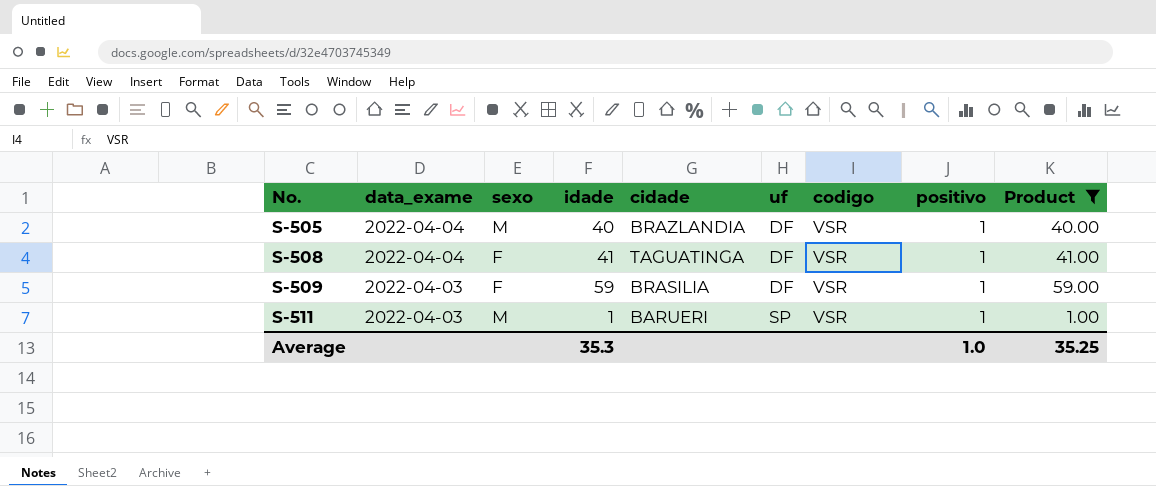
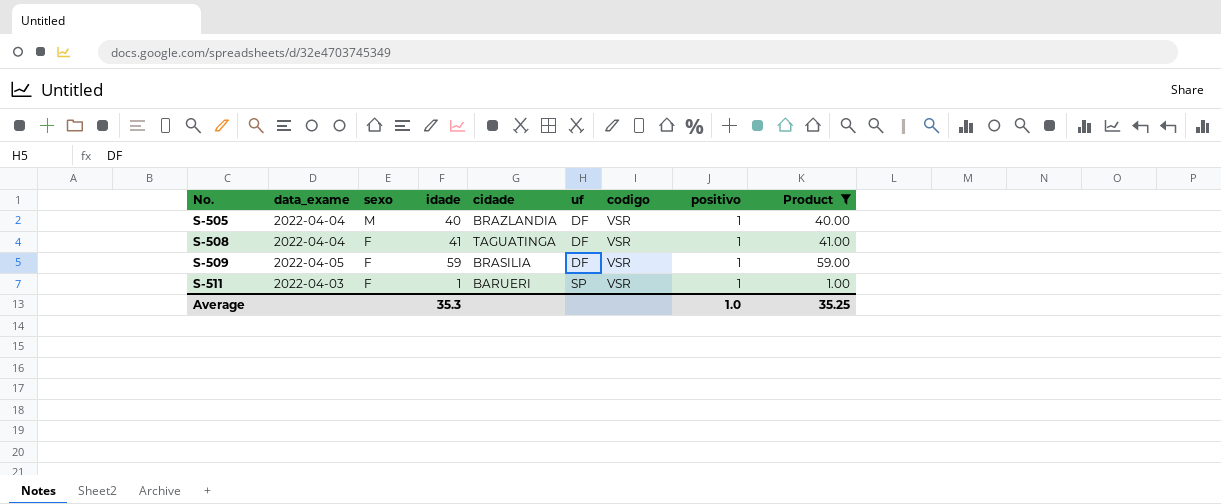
S-509 | data_exame: 2022-04-03 -> 2022-04-05
S-511 | sexo: M -> F

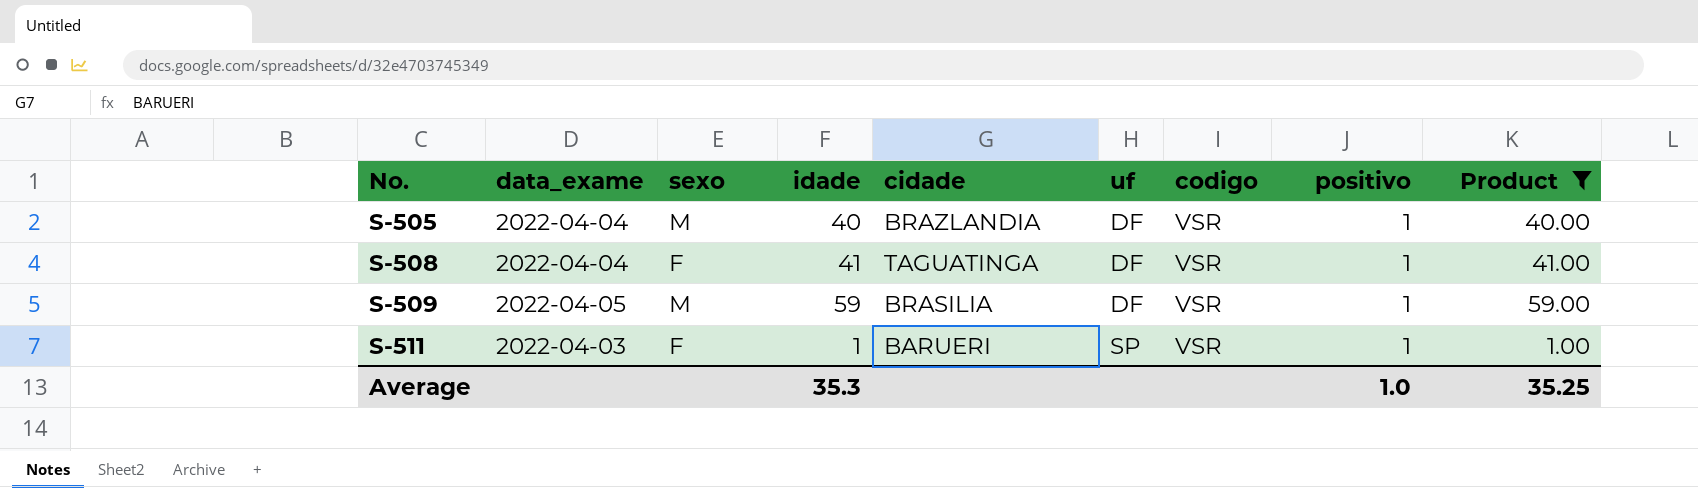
S-509 | sexo: F -> M

